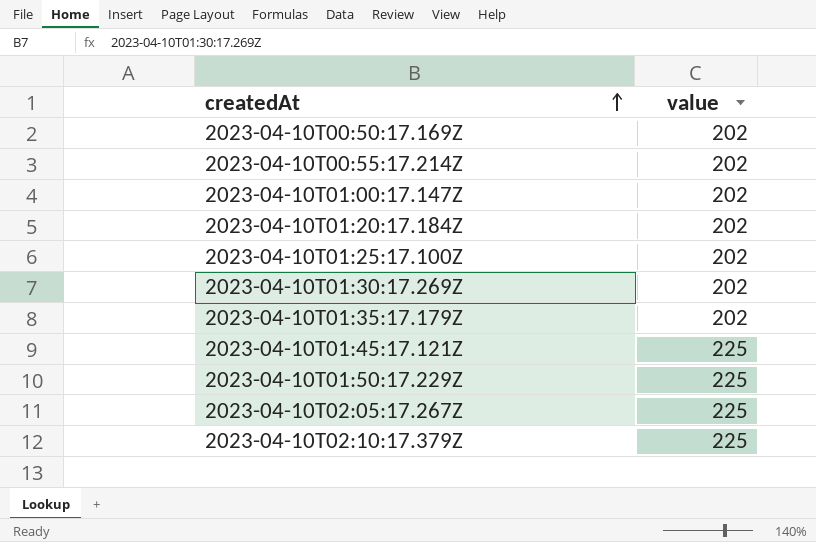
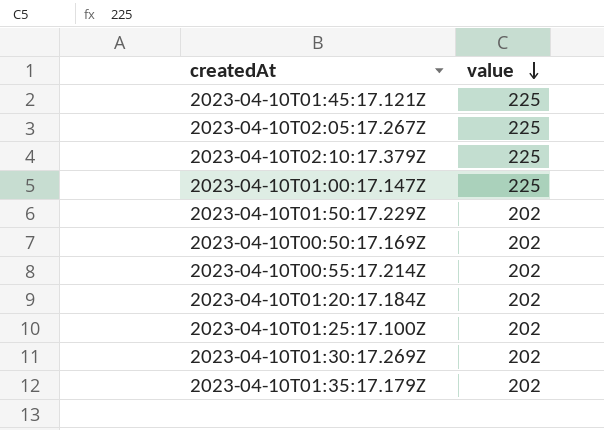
row order: createdAt ascending -> value descending
2023-04-10T01:00:17.147Z | value: 202 -> 225
2023-04-10T01:50:17.229Z | value: 225 -> 202

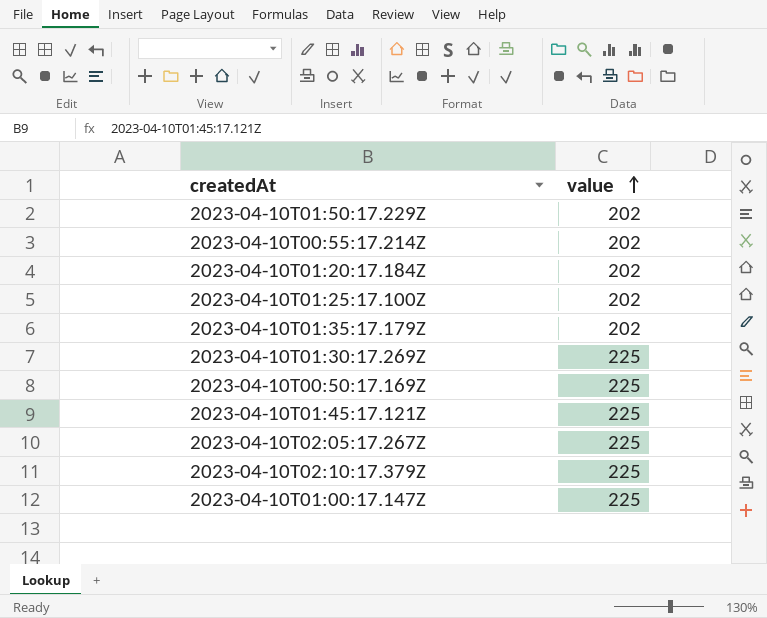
row order: value descending -> value ascending
2023-04-10T01:30:17.269Z | value: 202 -> 225
2023-04-10T00:50:17.169Z | value: 202 -> 225

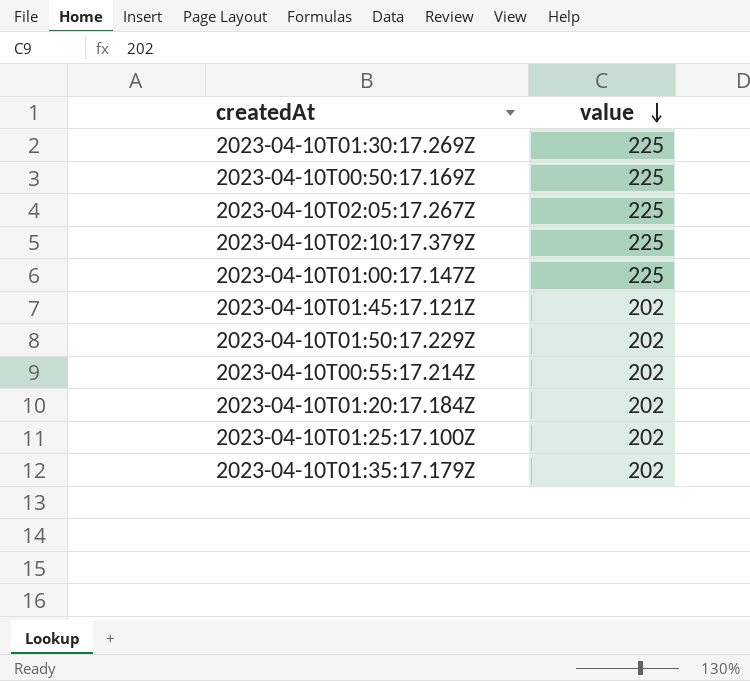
row order: value ascending -> value descending
2023-04-10T01:45:17.121Z | value: 225 -> 202

